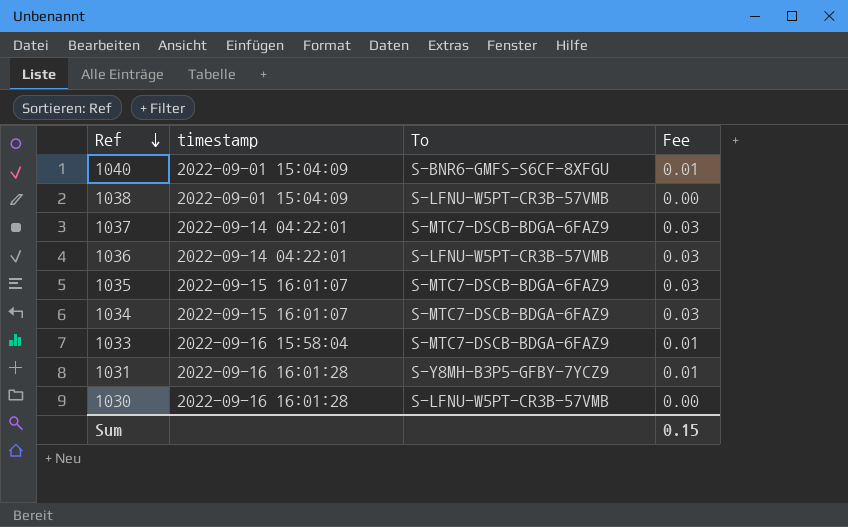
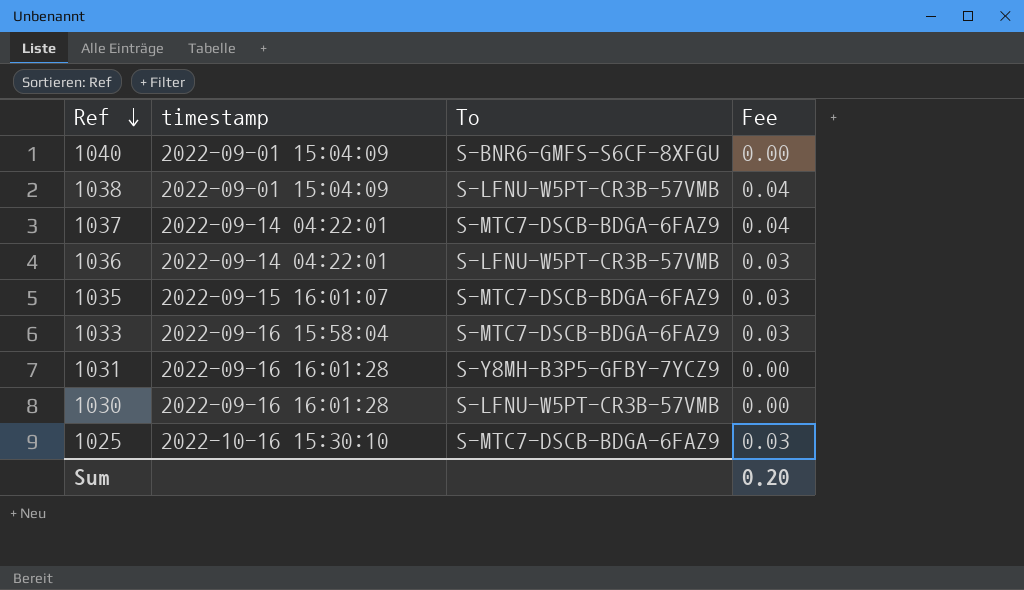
row 1034: 2022-09-15 16:01:07 | S-MTC7-DSCB-BDGA-6FAZ9 | 0.03 -> none
1040 | Fee: 0.01 -> 0.00
1038 | Fee: 0.00 -> 0.04
1037 | Fee: 0.03 -> 0.04
1033 | Fee: 0.01 -> 0.03
1031 | Fee: 0.01 -> 0.00
row 1025: none -> 2022-10-16 15:30:10 | S-MTC7-DSCB-BDGA-6FAZ9 | 0.03
Sum | Fee: 0.15 -> 0.20

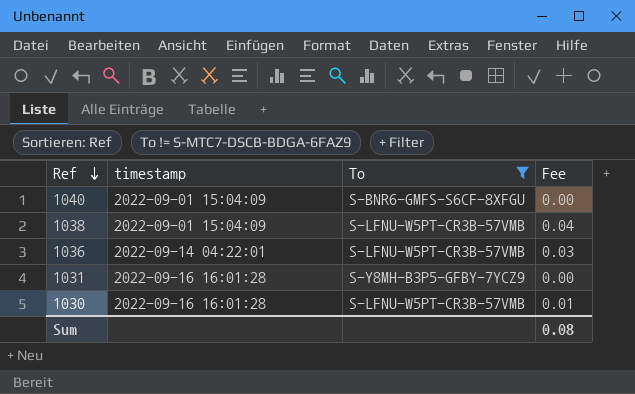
filter: none -> To != S-MTC7-DSCB-BDGA-6FAZ9
1030 | Fee: 0.00 -> 0.01
Sum | Fee: 0.20 -> 0.08

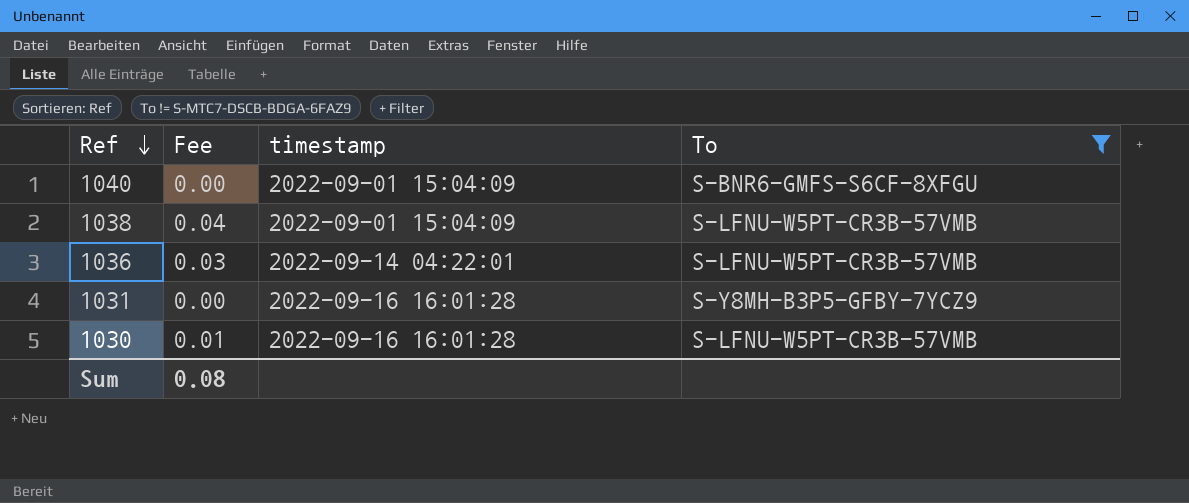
column Fee | position: 4 -> 2

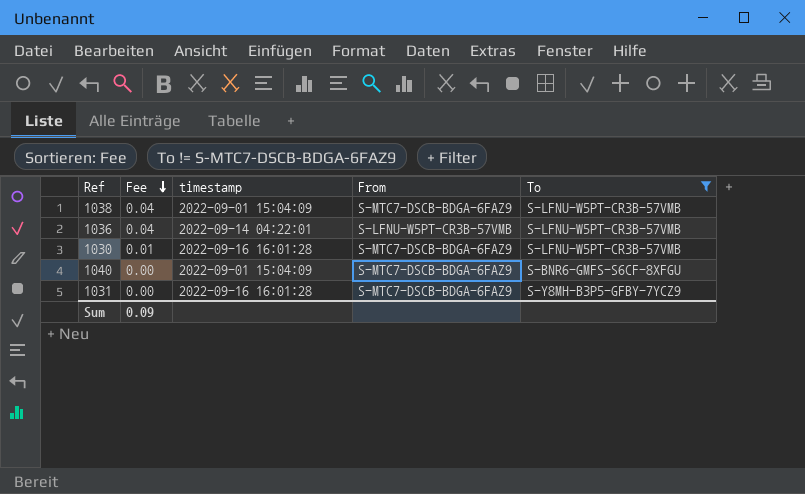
row order: Ref descending -> Fee descending
column From | position: none -> 4
1036 | Fee: 0.03 -> 0.04
Sum | Fee: 0.08 -> 0.09

